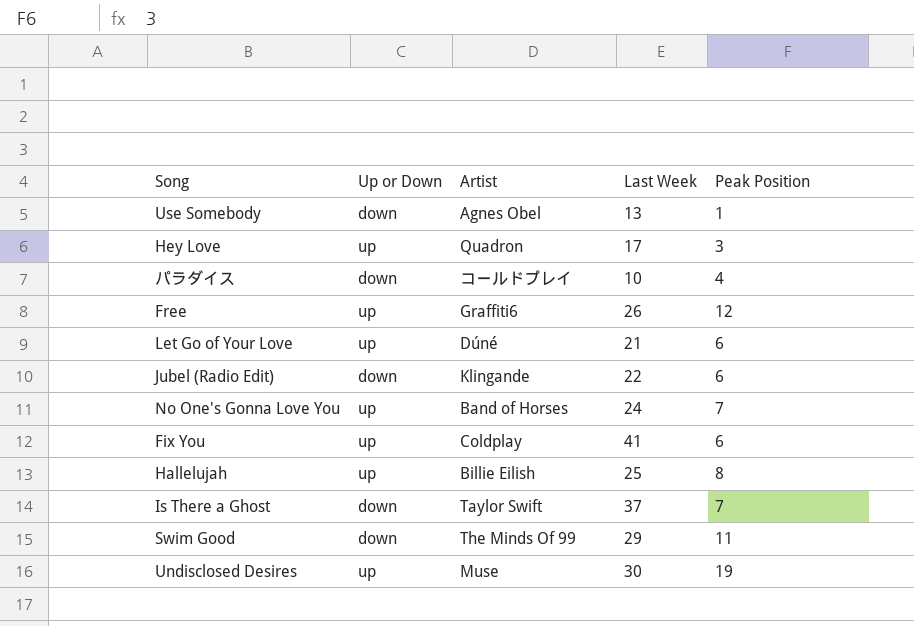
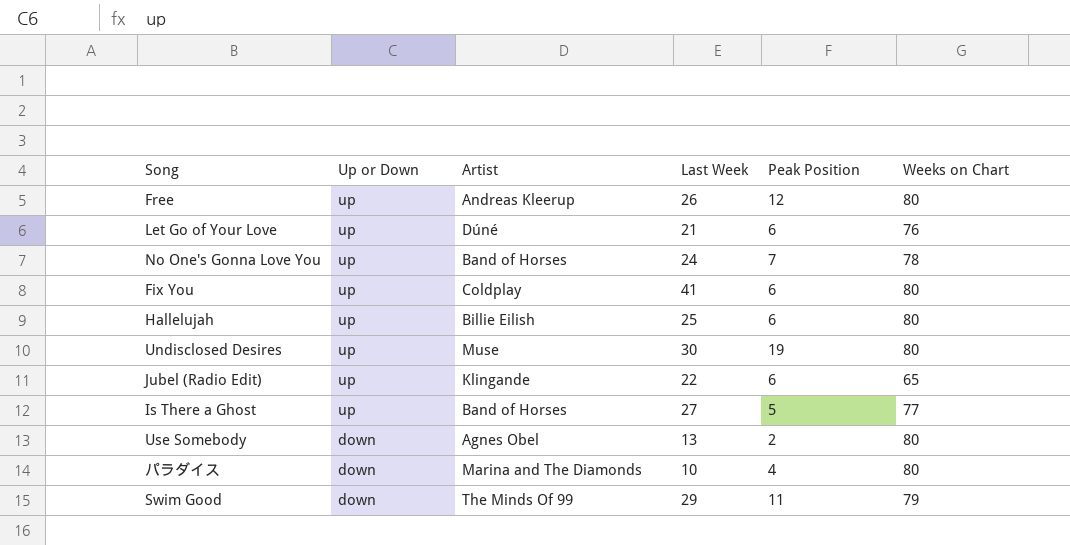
row order: none -> Up or Down descending
column Weeks on Chart | position: none -> 6
row Hey Love: up | Quadron | 17 | 3 -> none
Free | Artist: Graffiti6 -> Andreas Kleerup
Hallelujah | Peak Position: 8 -> 6
Jubel (Radio Edit) | Up or Down: down -> up
Is There a Ghost | Up or Down: down -> up
Is There a Ghost | Artist: Taylor Swift -> Band of Horses
Is There a Ghost | Last Week: 37 -> 27
Is There a Ghost | Peak Position: 7 -> 5
Use Somebody | Peak Position: 1 -> 2
パラダイス | Artist: コールドプレイ -> Marina and The Diamonds

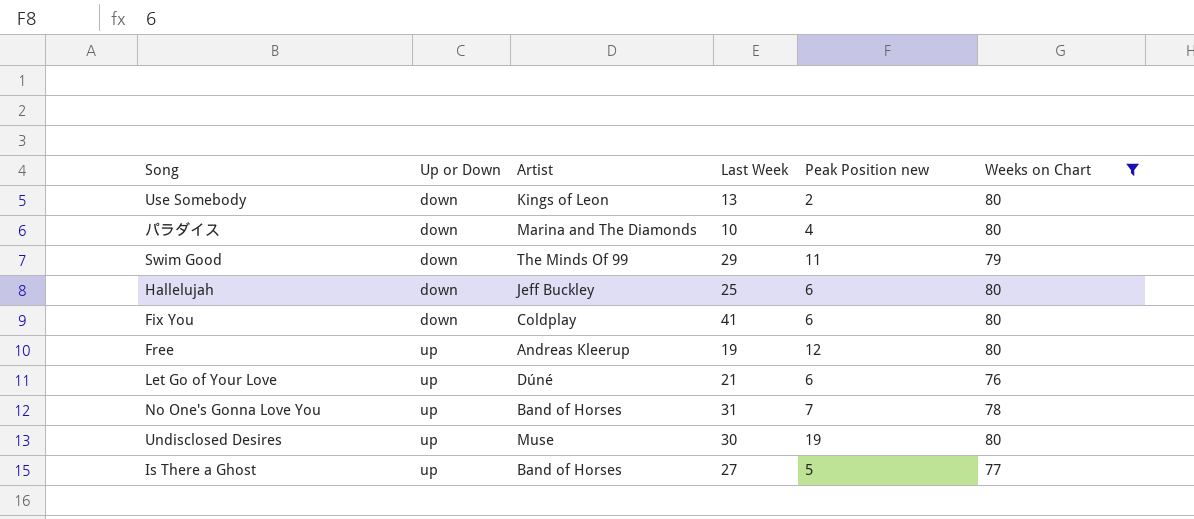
filter: none -> Weeks on Chart != 65
row order: Up or Down descending -> Up or Down ascending
column name: Peak Position -> Peak Position new
Use Somebody | Artist: Agnes Obel -> Kings of Leon
Hallelujah | Up or Down: up -> down
Hallelujah | Artist: Billie Eilish -> Jeff Buckley
Fix You | Up or Down: up -> down
Free | Last Week: 26 -> 19
No One's Gonna Love You | Last Week: 24 -> 31

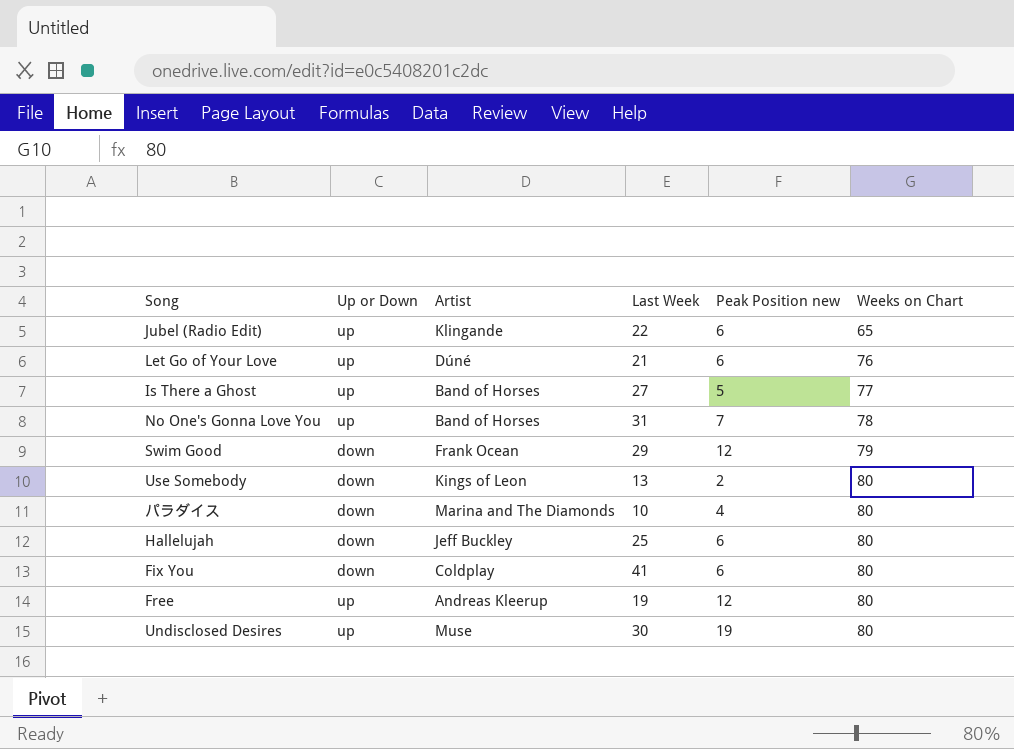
filter: Weeks on Chart != 65 -> none
row order: Up or Down ascending -> Weeks on Chart ascending
Swim Good | Artist: The Minds Of 99 -> Frank Ocean
Swim Good | Peak Position new: 11 -> 12

